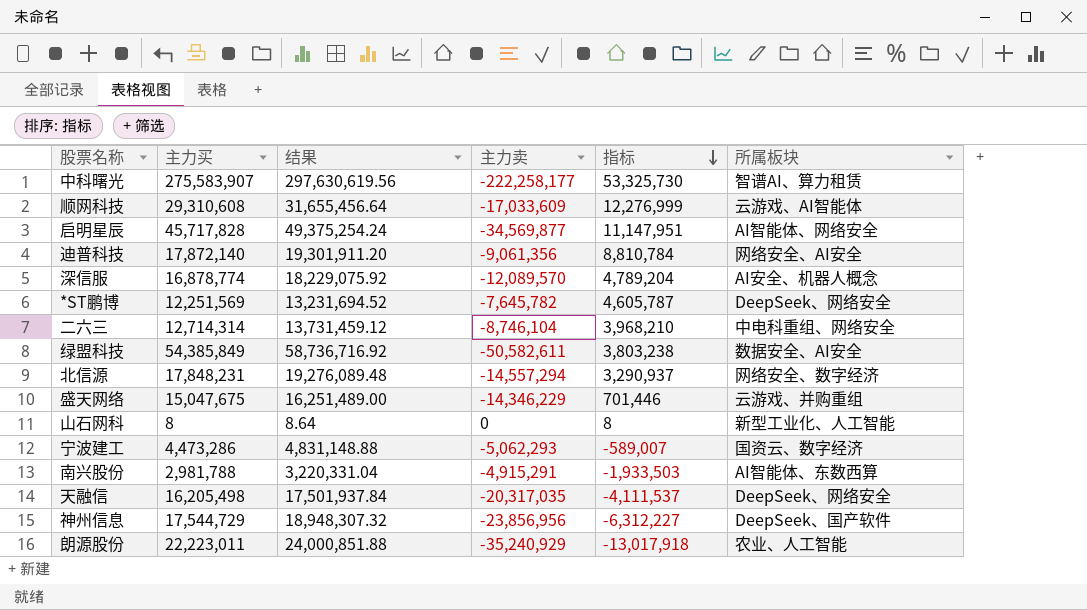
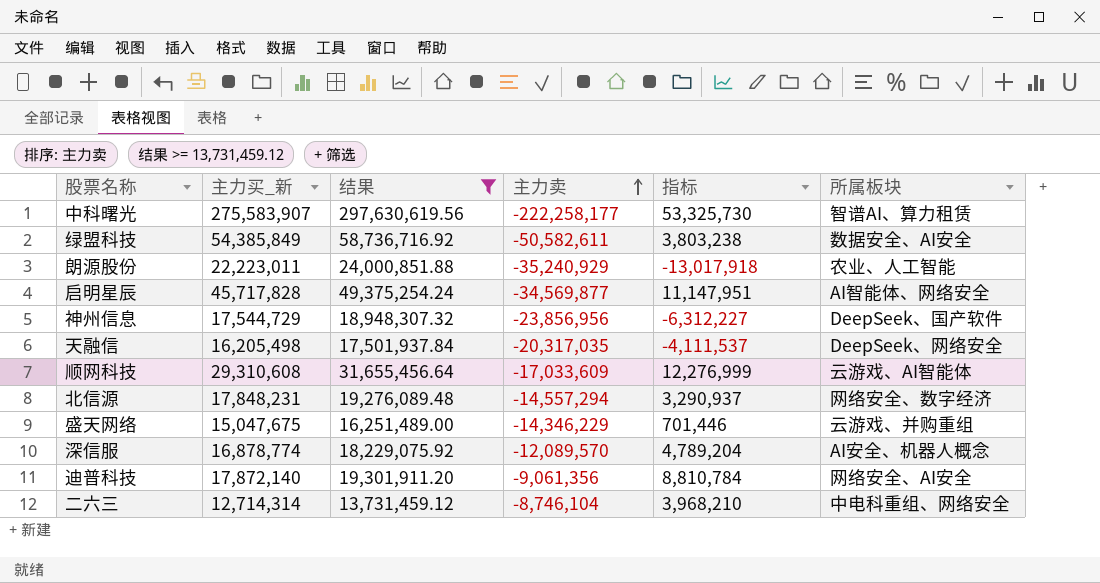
filter: none -> 结果 >= 13,731,459.12
row order: 指标 descending -> 主力卖 ascending
column name: 主力买 -> 主力买_新

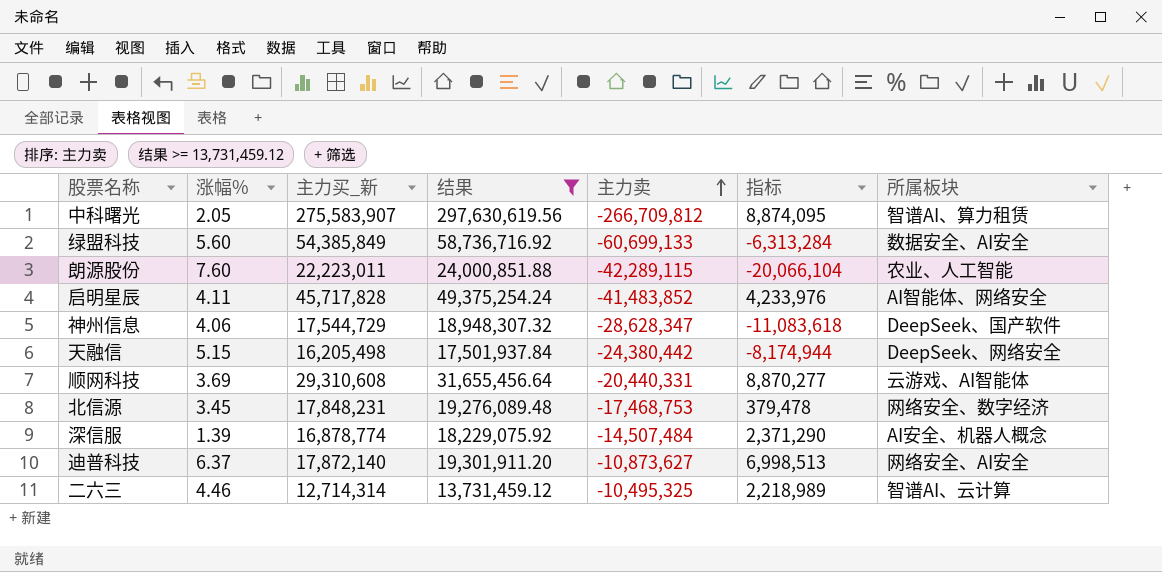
column 涨幅% | position: none -> 2
row 盛天网络: 15,047,675 | 16,251,489.00 | -14,346,229 | 701,446 | 云游戏、并购重组 -> none
中科曙光 | 主力卖: -222,258,177 -> -266,709,812
中科曙光 | 指标: 53,325,730 -> 8,874,095
绿盟科技 | 主力卖: -50,582,611 -> -60,699,133
绿盟科技 | 指标: 3,803,238 -> -6,313,284
朗源股份 | 主力卖: -35,240,929 -> -42,289,115
朗源股份 | 指标: -13,017,918 -> -20,066,104
启明星辰 | 主力卖: -34,569,877 -> -41,483,852
启明星辰 | 指标: 11,147,951 -> 4,233,976
神州信息 | 主力卖: -23,856,956 -> -28,628,347
神州信息 | 指标: -6,312,227 -> -11,083,618
天融信 | 主力卖: -20,317,035 -> -24,380,442
天融信 | 指标: -4,111,537 -> -8,174,944
顺网科技 | 主力卖: -17,033,609 -> -20,440,331
顺网科技 | 指标: 12,276,999 -> 8,870,277
北信源 | 主力卖: -14,557,294 -> -17,468,753
北信源 | 指标: 3,290,937 -> 379,478
深信服 | 主力卖: -12,089,570 -> -14,507,484
深信服 | 指标: 4,789,204 -> 2,371,290
迪普科技 | 主力卖: -9,061,356 -> -10,873,627
迪普科技 | 指标: 8,810,784 -> 6,998,513
二六三 | 主力卖: -8,746,104 -> -10,495,325
二六三 | 指标: 3,968,210 -> 2,218,989
二六三 | 所属板块: 中电科重组、网络安全 -> 智谱AI、云计算

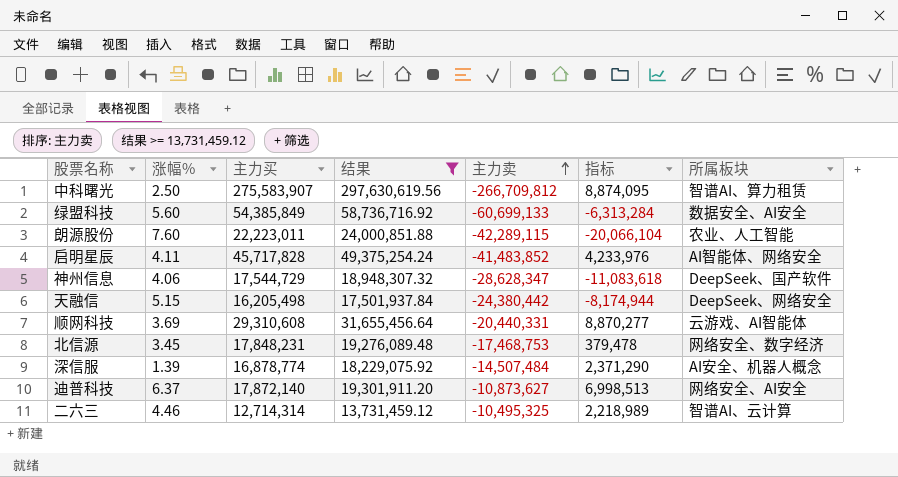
column name: 主力买_新 -> 主力买
中科曙光 | 涨幅%: 2.05 -> 2.50

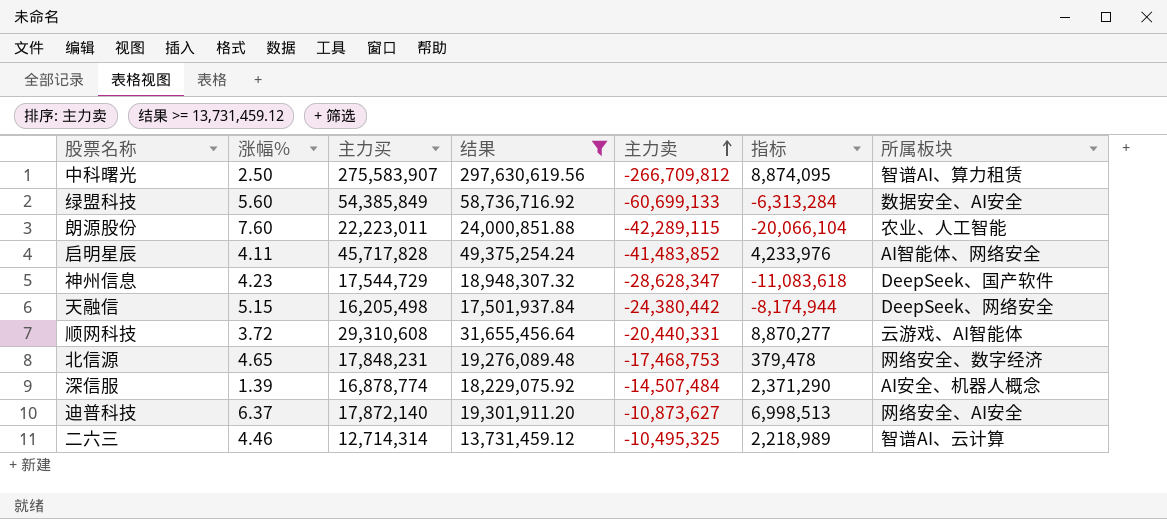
神州信息 | 涨幅%: 4.06 -> 4.23
顺网科技 | 涨幅%: 3.69 -> 3.72
北信源 | 涨幅%: 3.45 -> 4.65

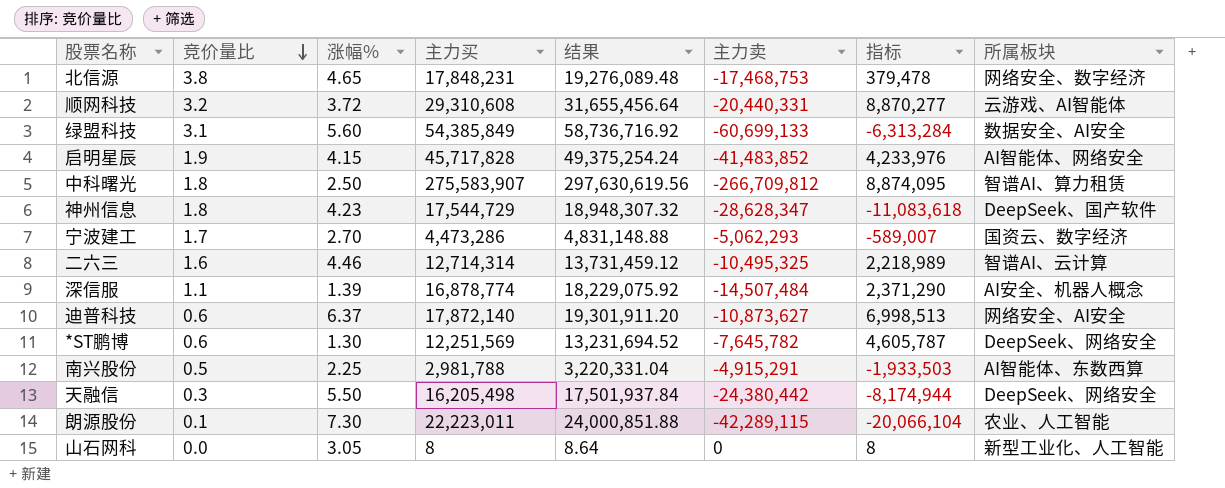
filter: 结果 >= 13,731,459.12 -> none
row order: 主力卖 ascending -> 竞价量比 descending
column 竞价量比 | position: none -> 2
启明星辰 | 涨幅%: 4.11 -> 4.15
天融信 | 涨幅%: 5.15 -> 5.50
朗源股份 | 涨幅%: 7.60 -> 7.30

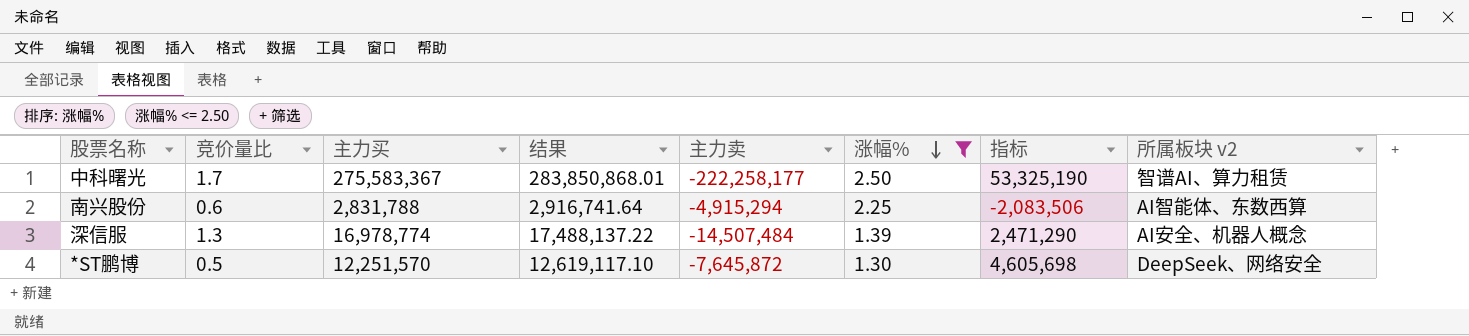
filter: none -> 涨幅% <= 2.50
row order: 竞价量比 descending -> 涨幅% descending
column 结果 | formula: [主力买] * 1.08 -> [主力买] * 1.03
column 涨幅% | position: 3 -> 6
column name: 所属板块 -> 所属板块 v2
中科曙光 | 竞价量比: 1.8 -> 1.7
中科曙光 | 主力买: 275,583,907 -> 275,583,367
中科曙光 | 主力卖: -266,709,812 -> -222,258,177
中科曙光 | 指标: 8,874,095 -> 53,325,190
南兴股份 | 竞价量比: 0.5 -> 0.6
南兴股份 | 主力买: 2,981,788 -> 2,831,788
南兴股份 | 主力卖: -4,915,291 -> -4,915,294
南兴股份 | 指标: -1,933,503 -> -2,083,506
深信服 | 竞价量比: 1.1 -> 1.3
深信服 | 主力买: 16,878,774 -> 16,978,774
深信服 | 指标: 2,371,290 -> 2,471,290
*ST鹏博 | 竞价量比: 0.6 -> 0.5
*ST鹏博 | 主力买: 12,251,569 -> 12,251,570
*ST鹏博 | 主力卖: -7,645,782 -> -7,645,872
*ST鹏博 | 指标: 4,605,787 -> 4,605,698

